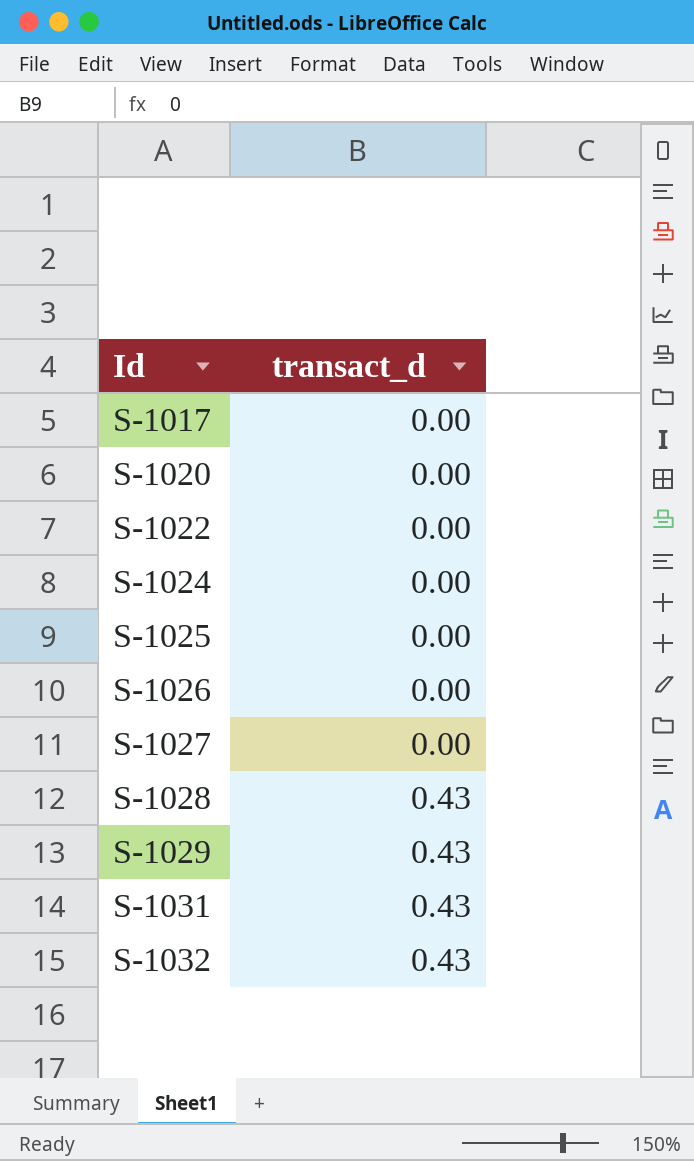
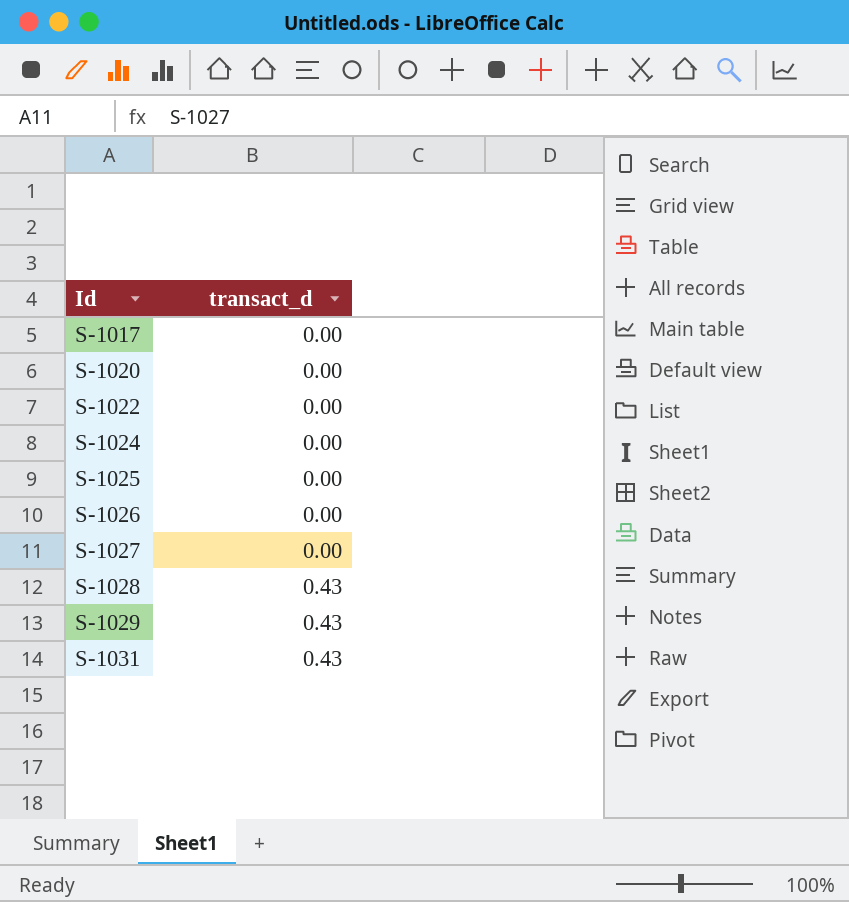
row S-1032: 0.43 -> none

